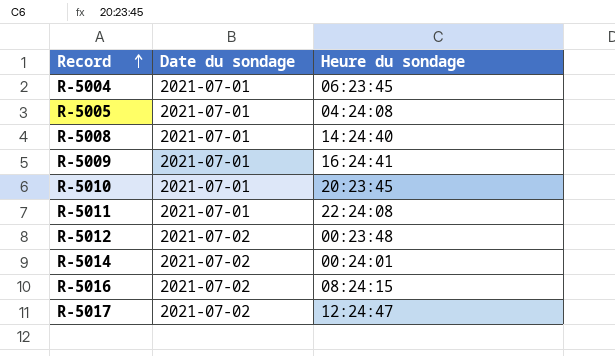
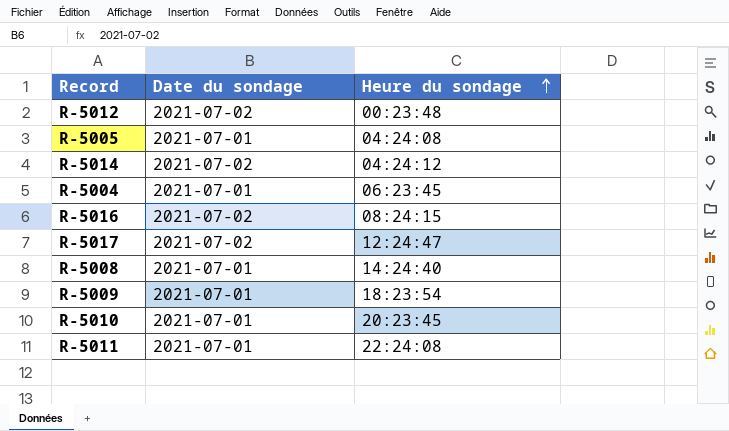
row order: Record ascending -> Heure du sondage ascending
R-5014 | Heure du sondage: 00:24:01 -> 04:24:12
R-5009 | Heure du sondage: 16:24:41 -> 18:23:54

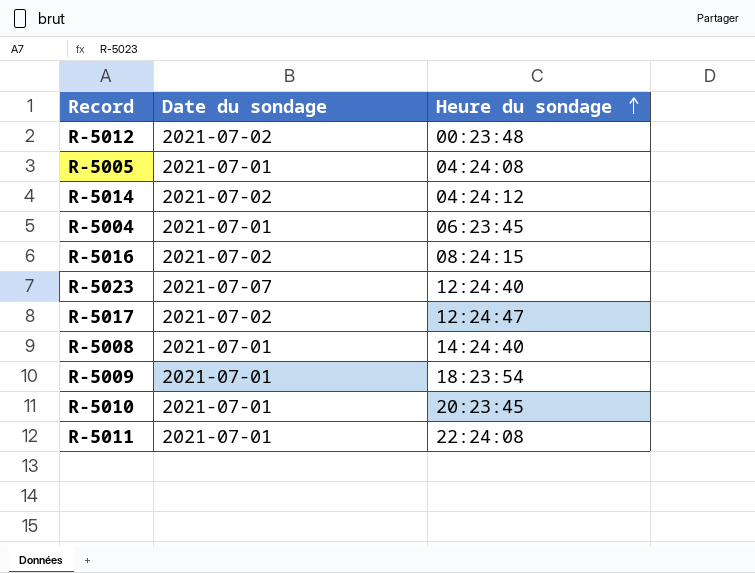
row R-5023: none -> 2021-07-07 | 12:24:40

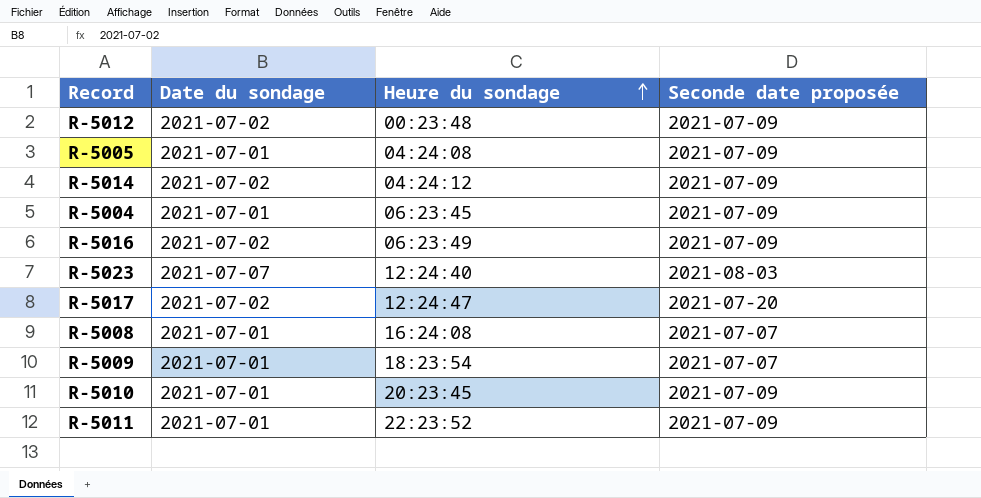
column Seconde date proposée | position: none -> 4
R-5016 | Heure du sondage: 08:24:15 -> 06:23:49
R-5008 | Heure du sondage: 14:24:40 -> 16:24:08
R-5011 | Heure du sondage: 22:24:08 -> 22:23:52

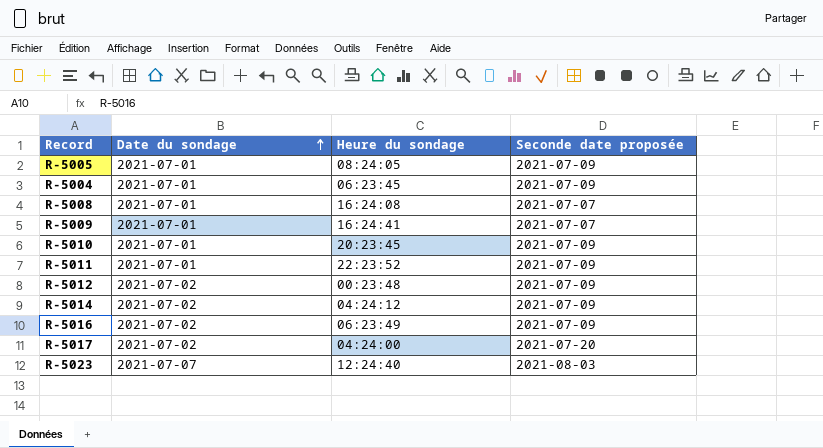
row order: Heure du sondage ascending -> Date du sondage ascending
R-5005 | Heure du sondage: 04:24:08 -> 08:24:05
R-5009 | Heure du sondage: 18:23:54 -> 16:24:41
R-5017 | Heure du sondage: 12:24:47 -> 04:24:00

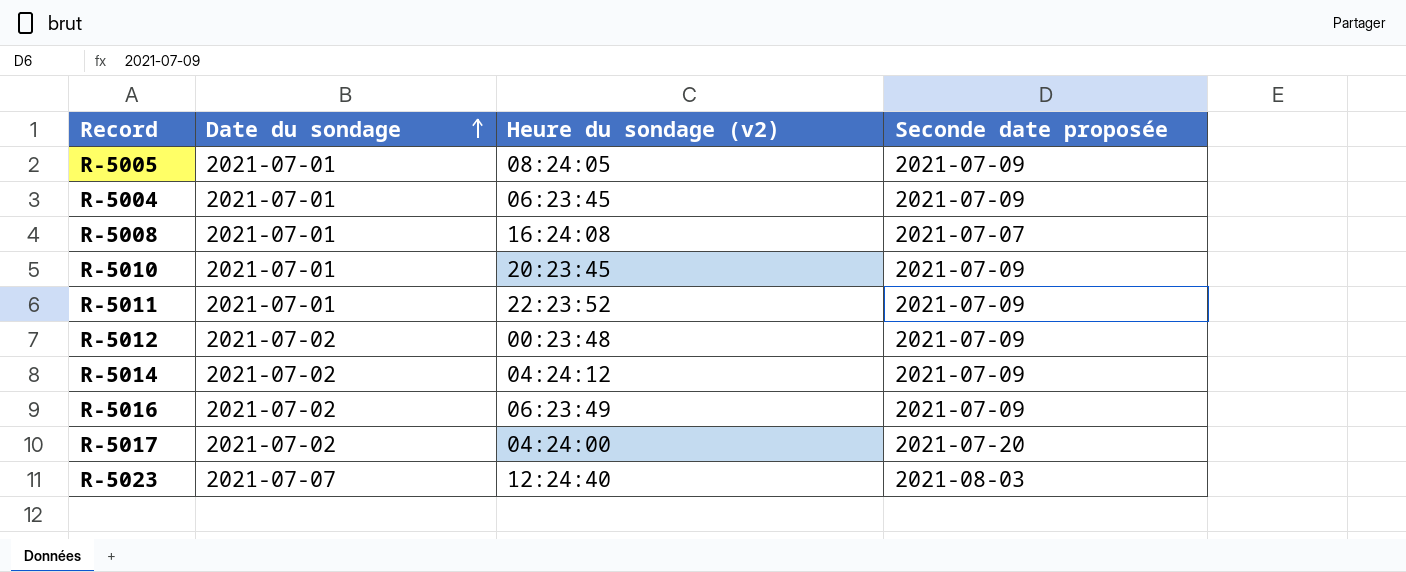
column name: Heure du sondage -> Heure du sondage (v2)
row R-5009: 2021-07-01 | 16:24:41 | 2021-07-07 -> none

